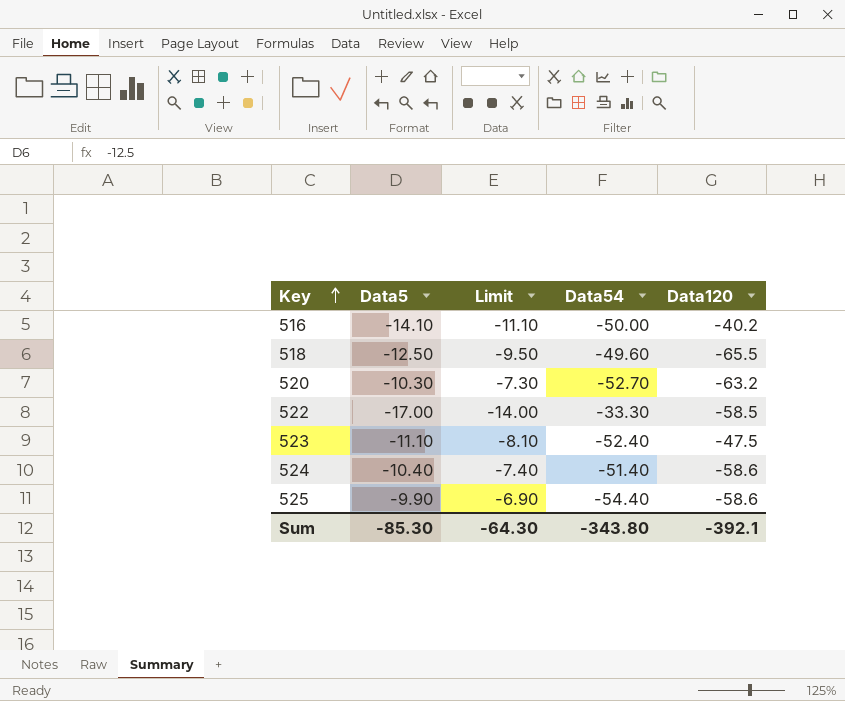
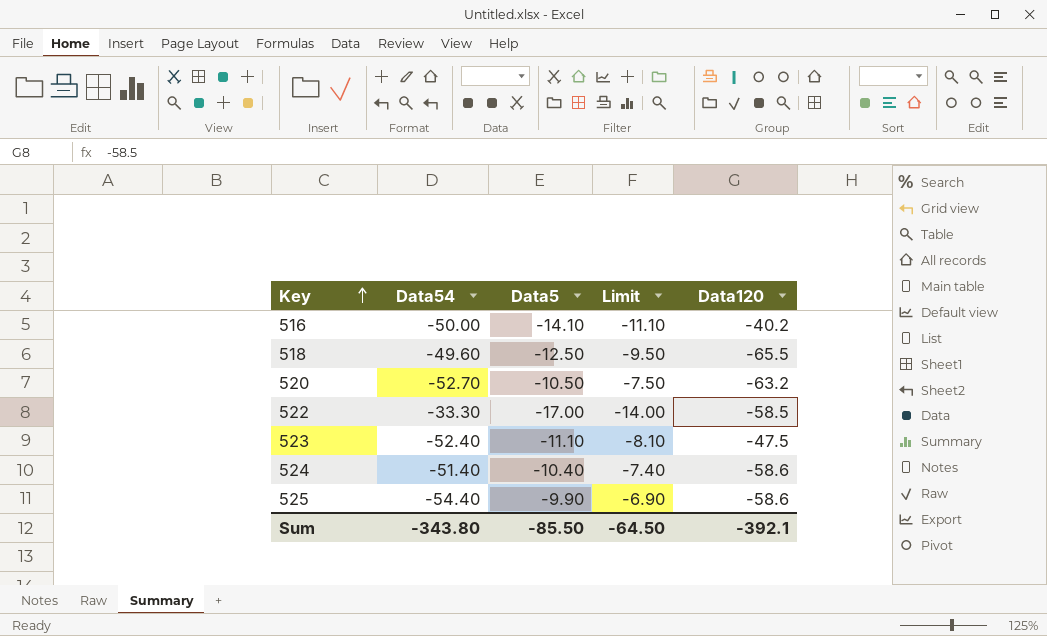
column Data54 | position: 4 -> 2
520 | Data5: -10.30 -> -10.50
520 | Limit: -7.30 -> -7.50
Sum | Data5: -85.30 -> -85.50
Sum | Limit: -64.30 -> -64.50

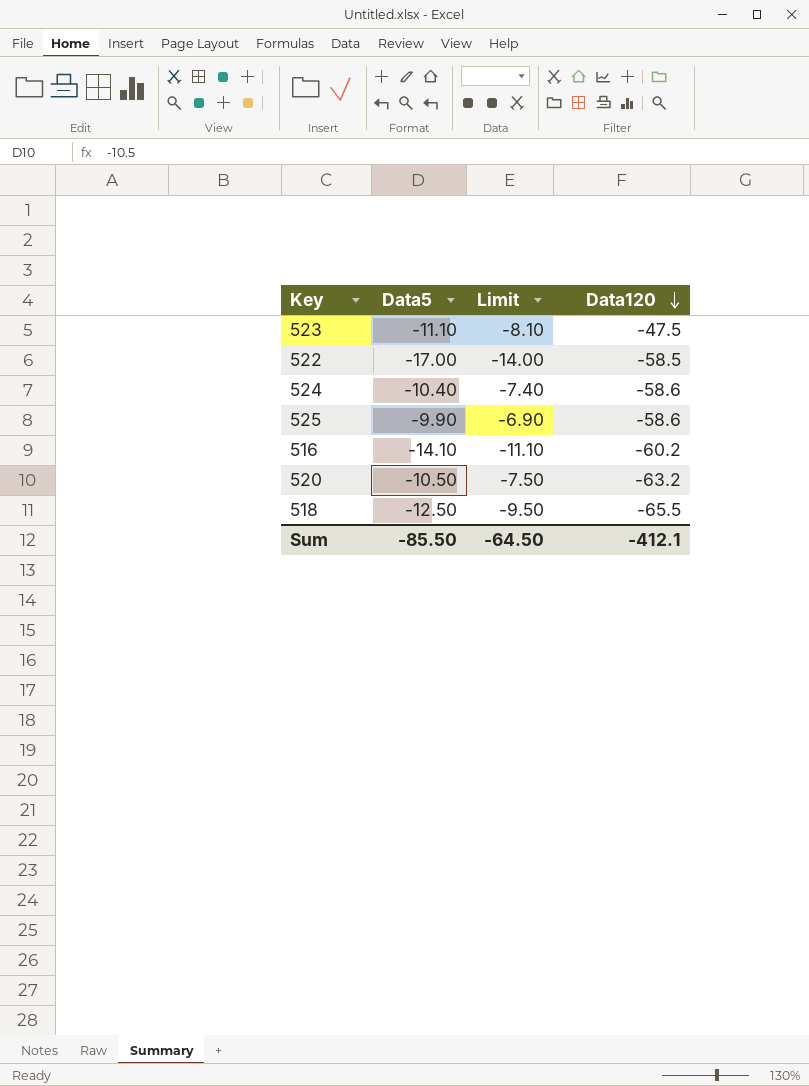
row order: Key ascending -> Data120 descending
column Data54 | position: 2 -> none
516 | Data120: -40.2 -> -60.2
Sum | Data120: -392.1 -> -412.1

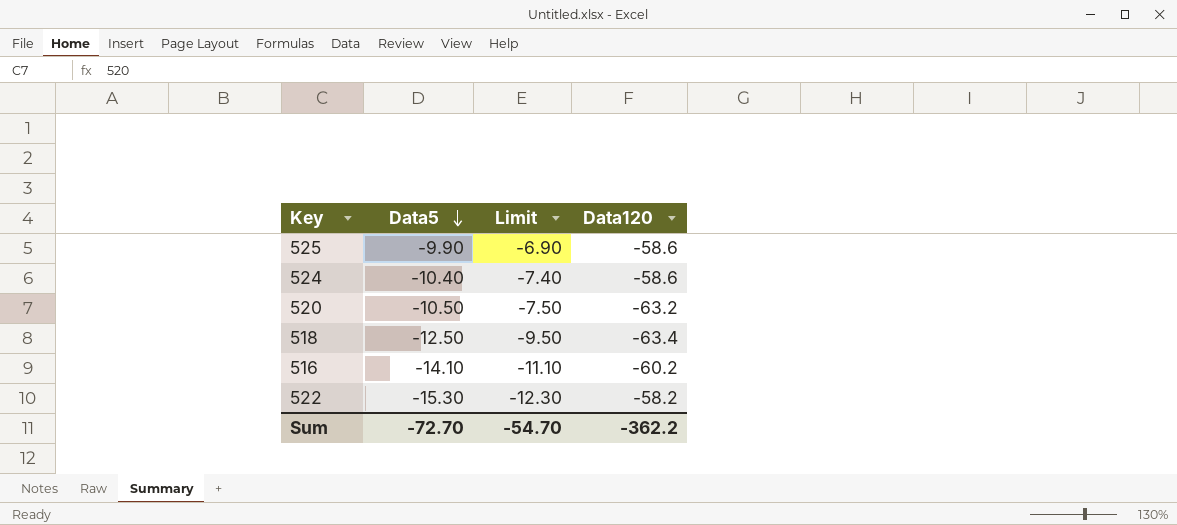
row order: Data120 descending -> Data5 descending
row 523: -11.10 | -8.10 | -47.5 -> none
518 | Data120: -65.5 -> -63.4
522 | Data5: -17.00 -> -15.30
522 | Limit: -14.00 -> -12.30
522 | Data120: -58.5 -> -58.2
Sum | Data5: -85.50 -> -72.70
Sum | Limit: -64.50 -> -54.70
Sum | Data120: -412.1 -> -362.2

